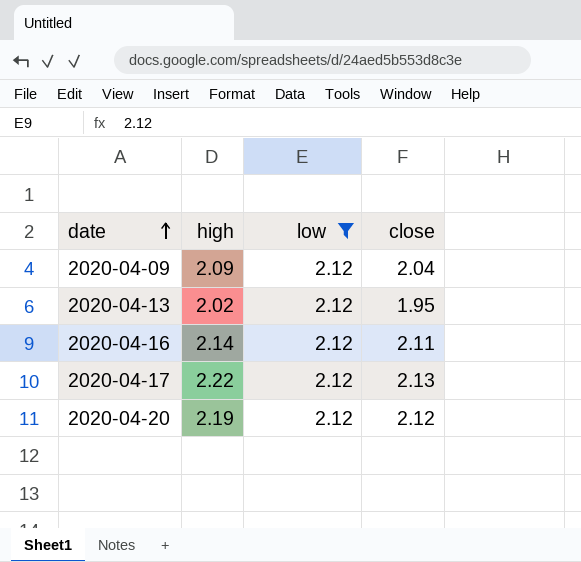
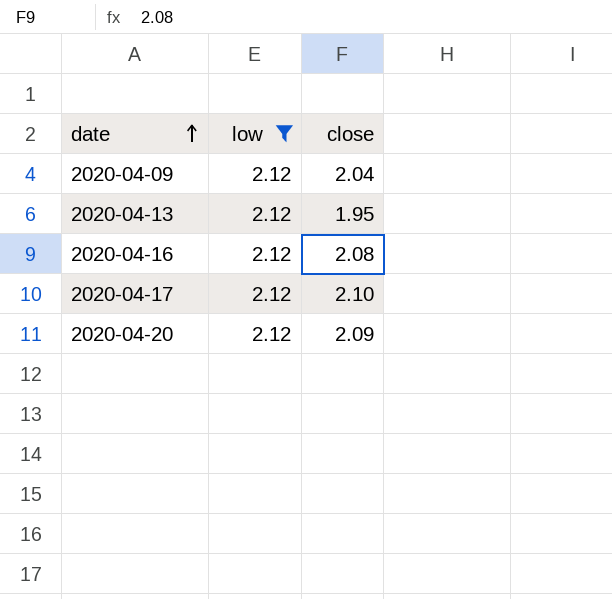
column high | position: 2 -> none
2020-04-16 | close: 2.11 -> 2.08
2020-04-17 | close: 2.13 -> 2.10
2020-04-20 | close: 2.12 -> 2.09

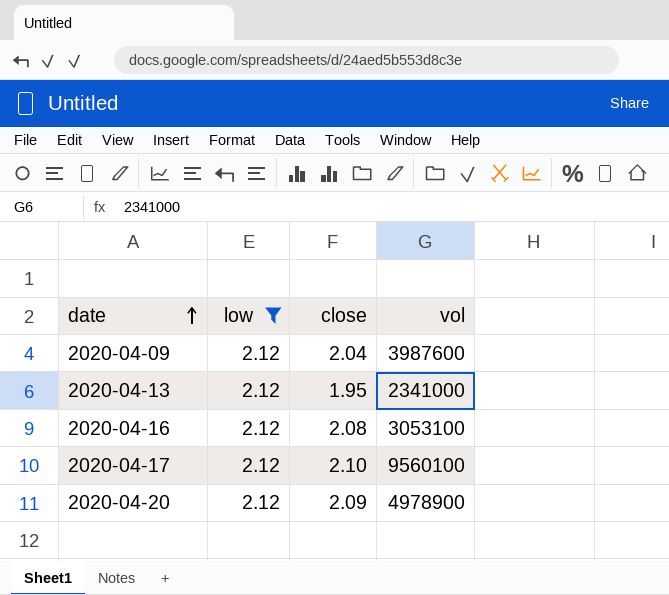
column vol | position: none -> 4

